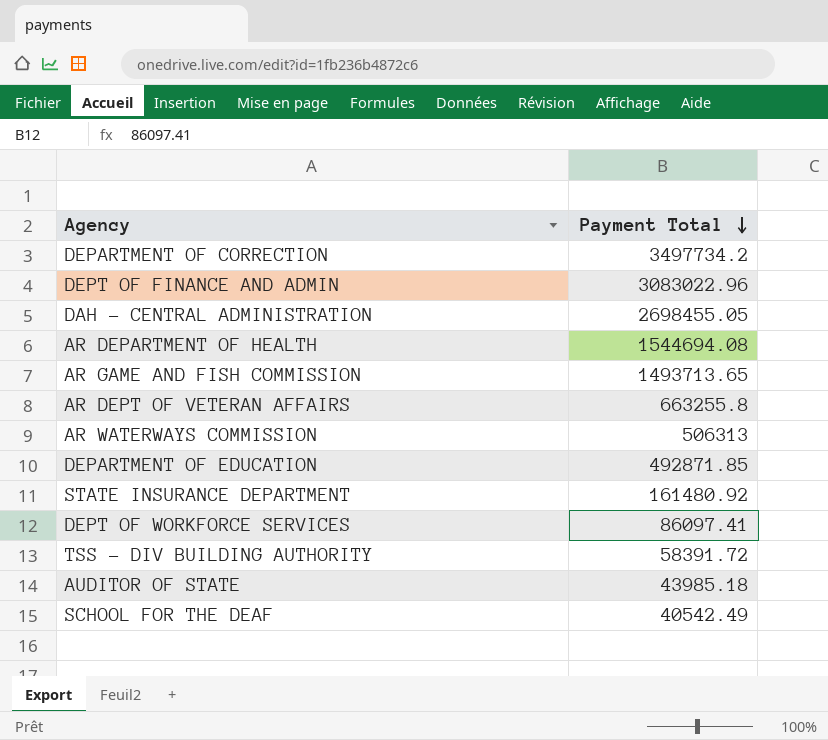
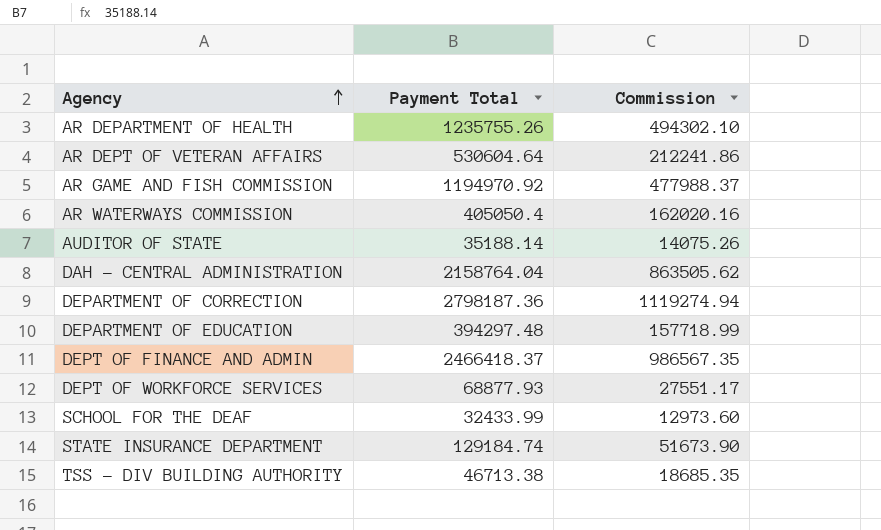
row order: Payment Total descending -> Agency ascending
column Commission | formula: none -> [Payment Total] * 0.4
AR DEPARTMENT OF HEALTH | Payment Total: 1544694.08 -> 1235755.26
AR DEPT OF VETERAN AFFAIRS | Payment Total: 663255.8 -> 530604.64
AR GAME AND FISH COMMISSION | Payment Total: 1493713.65 -> 1194970.92
AR WATERWAYS COMMISSION | Payment Total: 506313 -> 405050.4
AUDITOR OF STATE | Payment Total: 43985.18 -> 35188.14
DAH - CENTRAL ADMINISTRATION | Payment Total: 2698455.05 -> 2158764.04
DEPARTMENT OF CORRECTION | Payment Total: 3497734.2 -> 2798187.36
DEPARTMENT OF EDUCATION | Payment Total: 492871.85 -> 394297.48
DEPT OF FINANCE AND ADMIN | Payment Total: 3083022.96 -> 2466418.37
DEPT OF WORKFORCE SERVICES | Payment Total: 86097.41 -> 68877.93
SCHOOL FOR THE DEAF | Payment Total: 40542.49 -> 32433.99
STATE INSURANCE DEPARTMENT | Payment Total: 161480.92 -> 129184.74
TSS - DIV BUILDING AUTHORITY | Payment Total: 58391.72 -> 46713.38

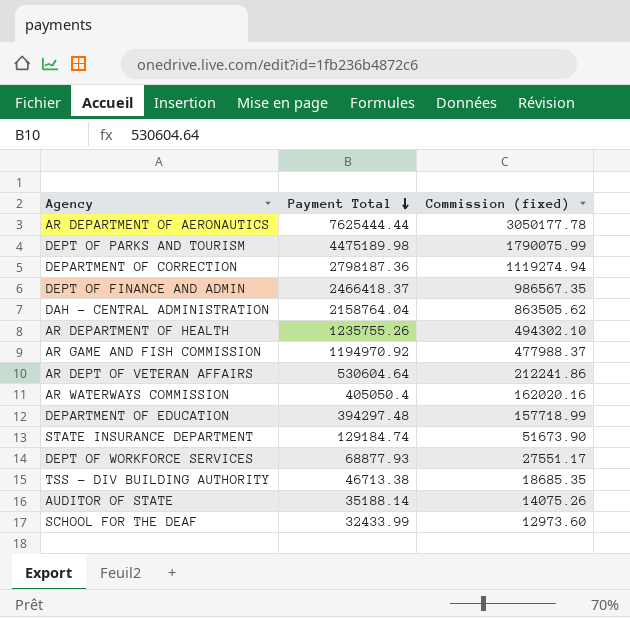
row order: Agency ascending -> Payment Total descending
column name: Commission -> Commission (fixed)
row AR DEPARTMENT OF AERONAUTICS: none -> 7625444.44 | 3050177.78
row DEPT OF PARKS AND TOURISM: none -> 4475189.98 | 1790075.99

